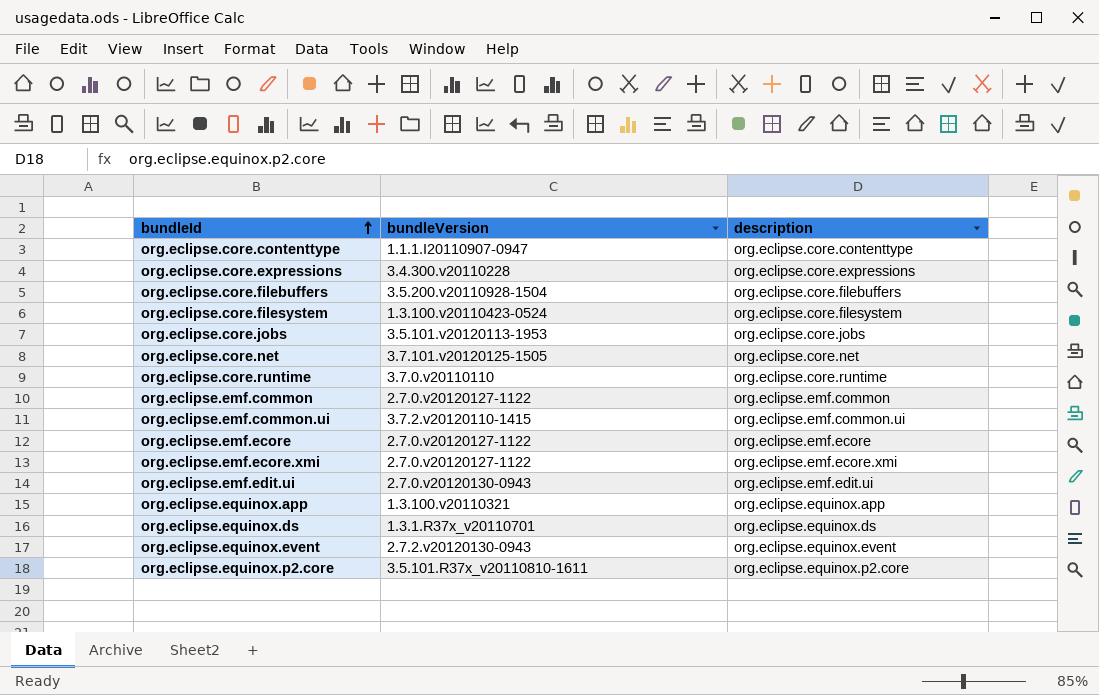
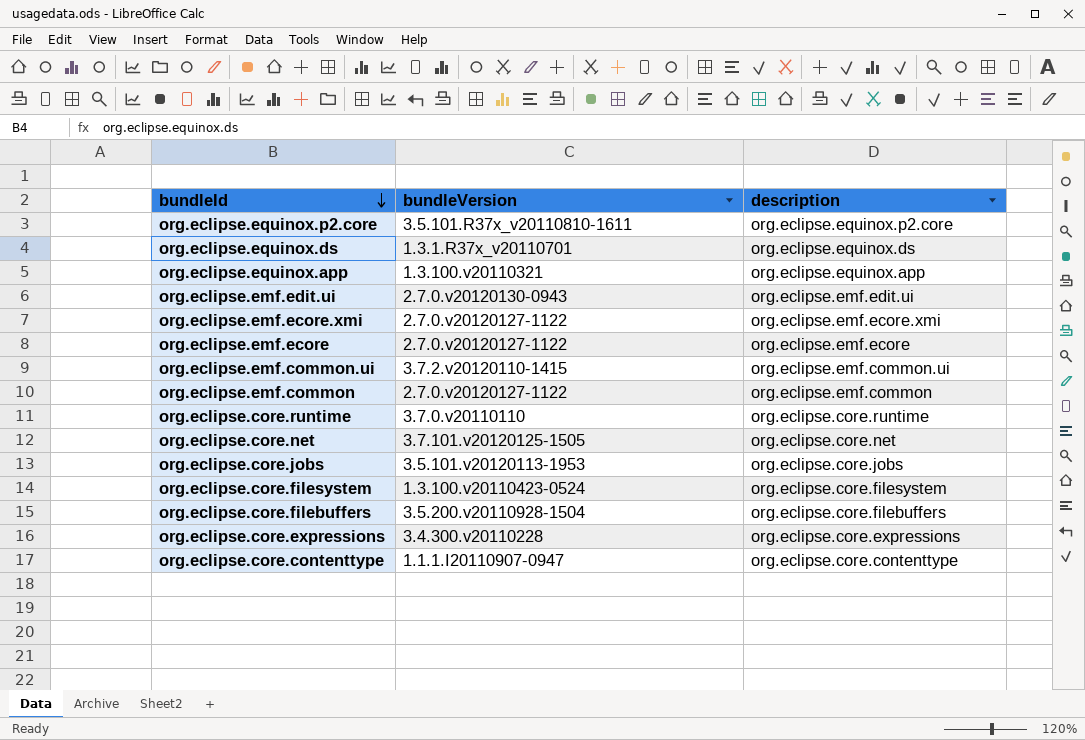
row order: bundleId ascending -> bundleId descending
row org.eclipse.equinox.event: 2.7.2.v20120130-0943 | org.eclipse.equinox.event -> none

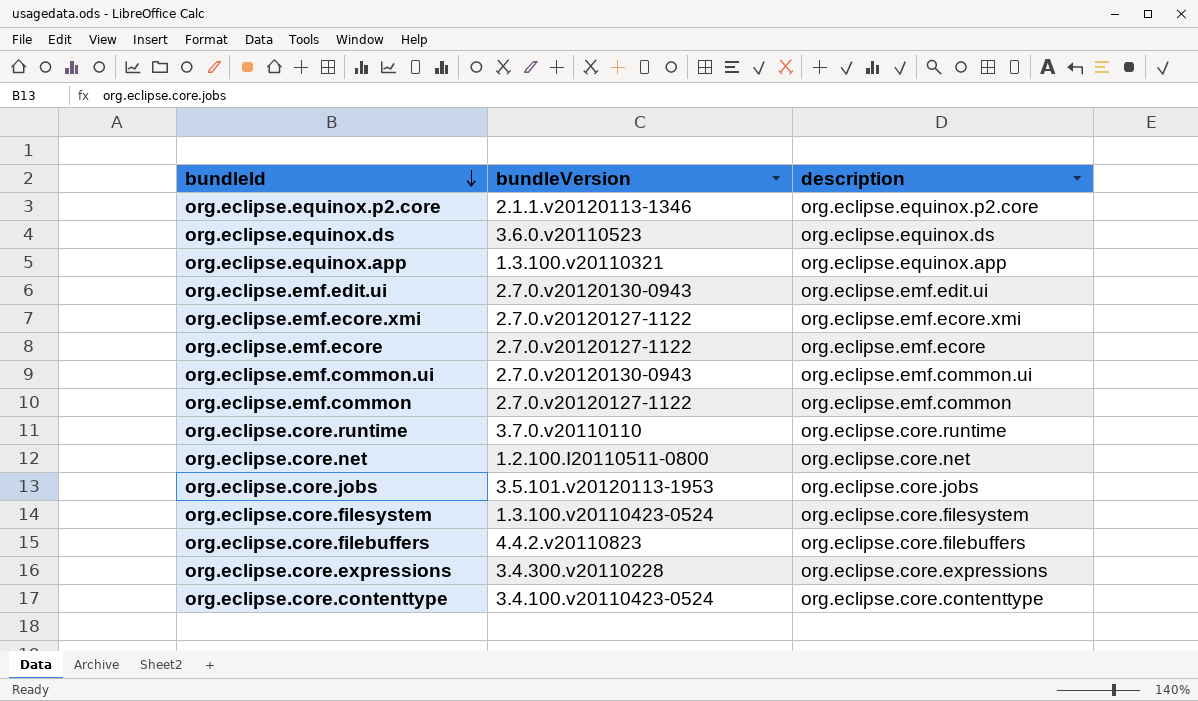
org.eclipse.equinox.p2.core | bundleVersion: 3.5.101.R37x_v20110810-1611 -> 2.1.1.v20120113-1346
org.eclipse.equinox.ds | bundleVersion: 1.3.1.R37x_v20110701 -> 3.6.0.v20110523
org.eclipse.emf.common.ui | bundleVersion: 3.7.2.v20120110-1415 -> 2.7.0.v20120130-0943
org.eclipse.core.net | bundleVersion: 3.7.101.v20120125-1505 -> 1.2.100.I20110511-0800
org.eclipse.core.filebuffers | bundleVersion: 3.5.200.v20110928-1504 -> 4.4.2.v20110823
org.eclipse.core.contenttype | bundleVersion: 1.1.1.I20110907-0947 -> 3.4.100.v20110423-0524

